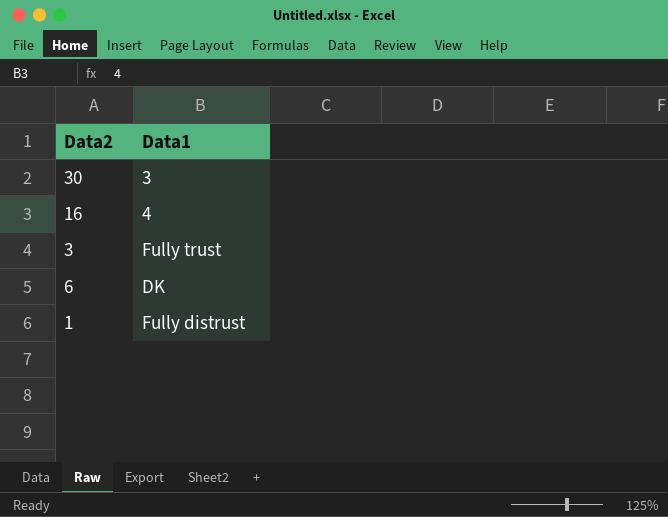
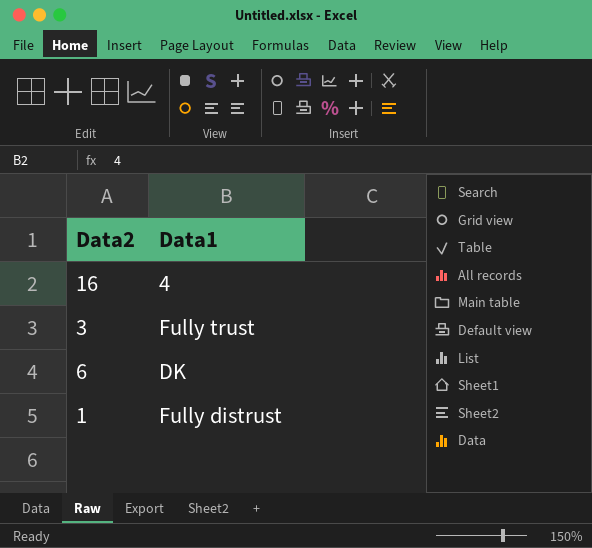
row 30: 3 -> none

